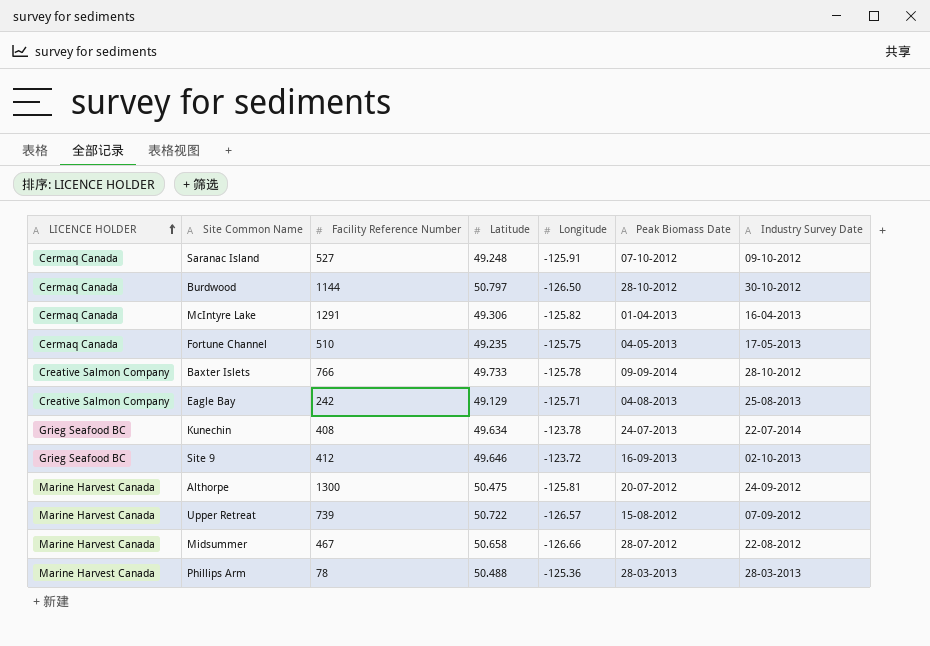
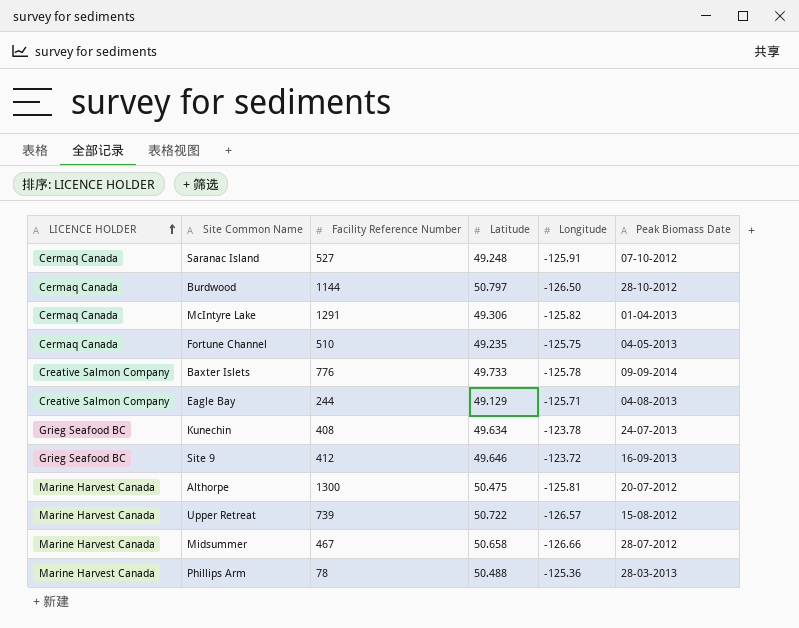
column Industry Survey Date | position: 7 -> none
Baxter Islets | Facility Reference Number: 766 -> 776
Eagle Bay | Facility Reference Number: 242 -> 244

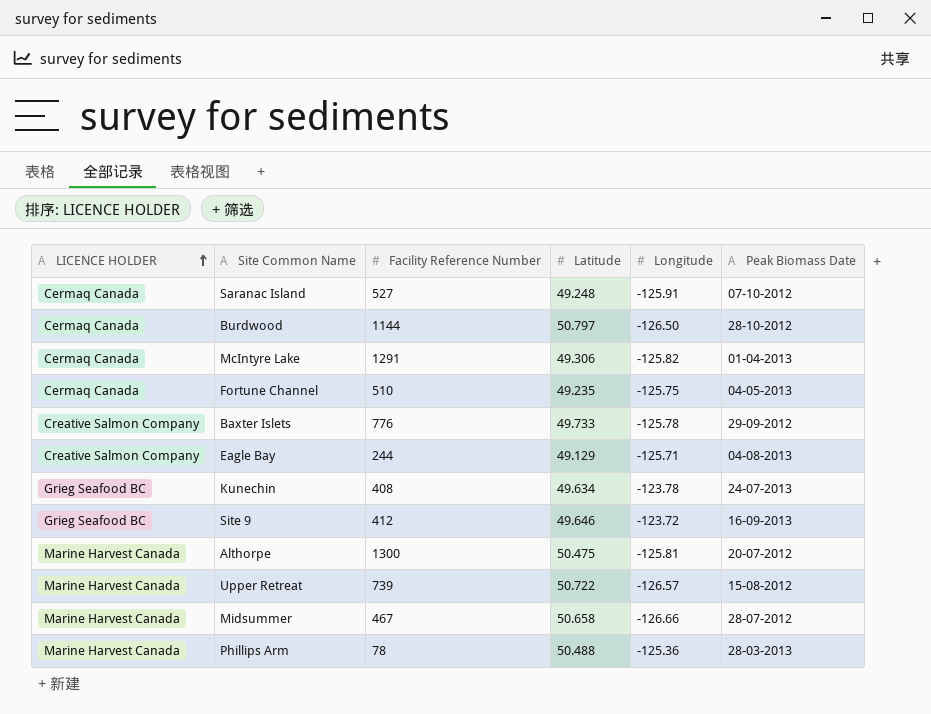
Baxter Islets | Peak Biomass Date: 09-09-2014 -> 29-09-2012

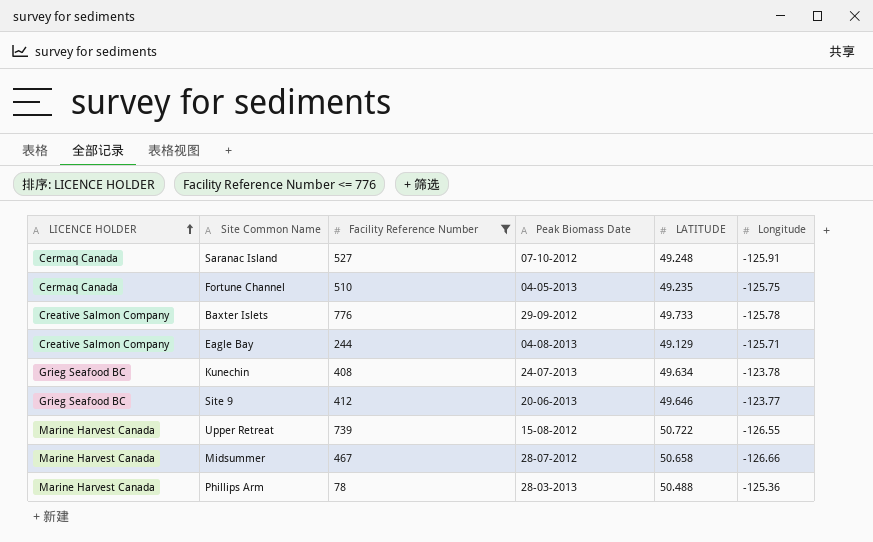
filter: none -> Facility Reference Number <= 776
column Peak Biomass Date | position: 6 -> 4
column name: Latitude -> LATITUDE
Site 9 | Peak Biomass Date: 16-09-2013 -> 20-06-2013
Site 9 | Longitude: -123.72 -> -123.77
Upper Retreat | Longitude: -126.57 -> -126.55

